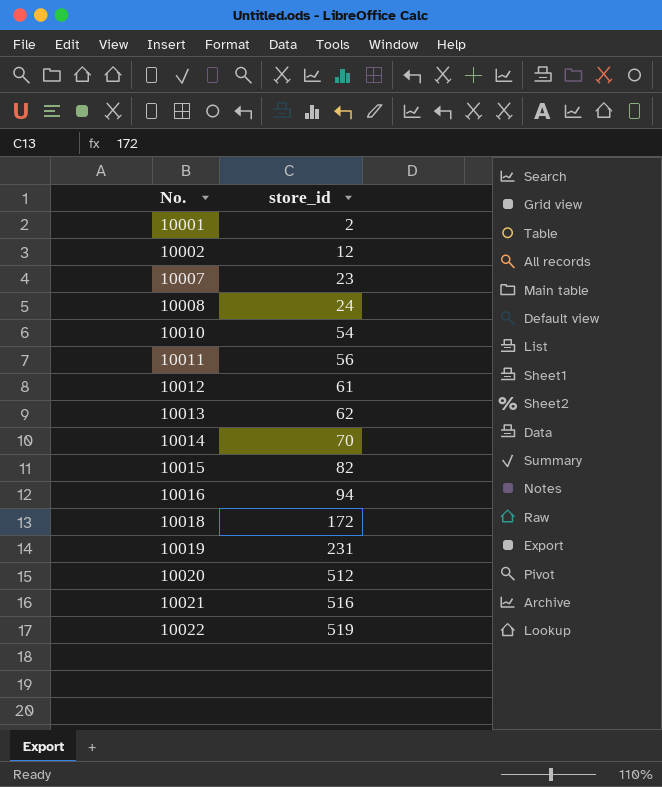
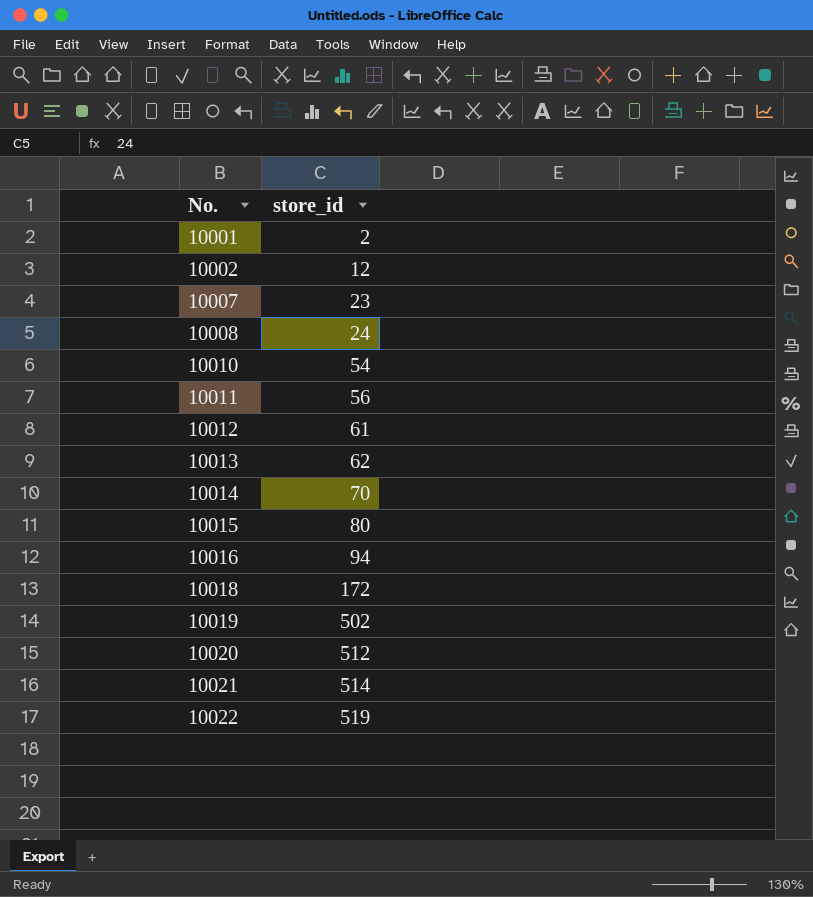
10015 | store_id: 82 -> 80
10019 | store_id: 231 -> 502
10021 | store_id: 516 -> 514

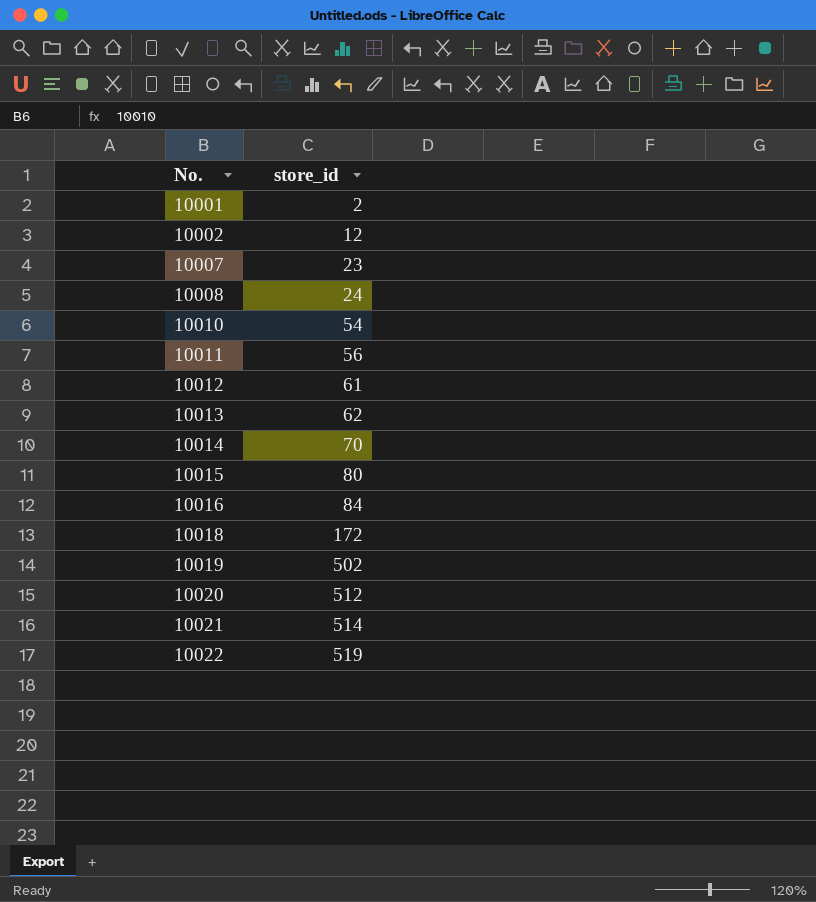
10016 | store_id: 94 -> 84

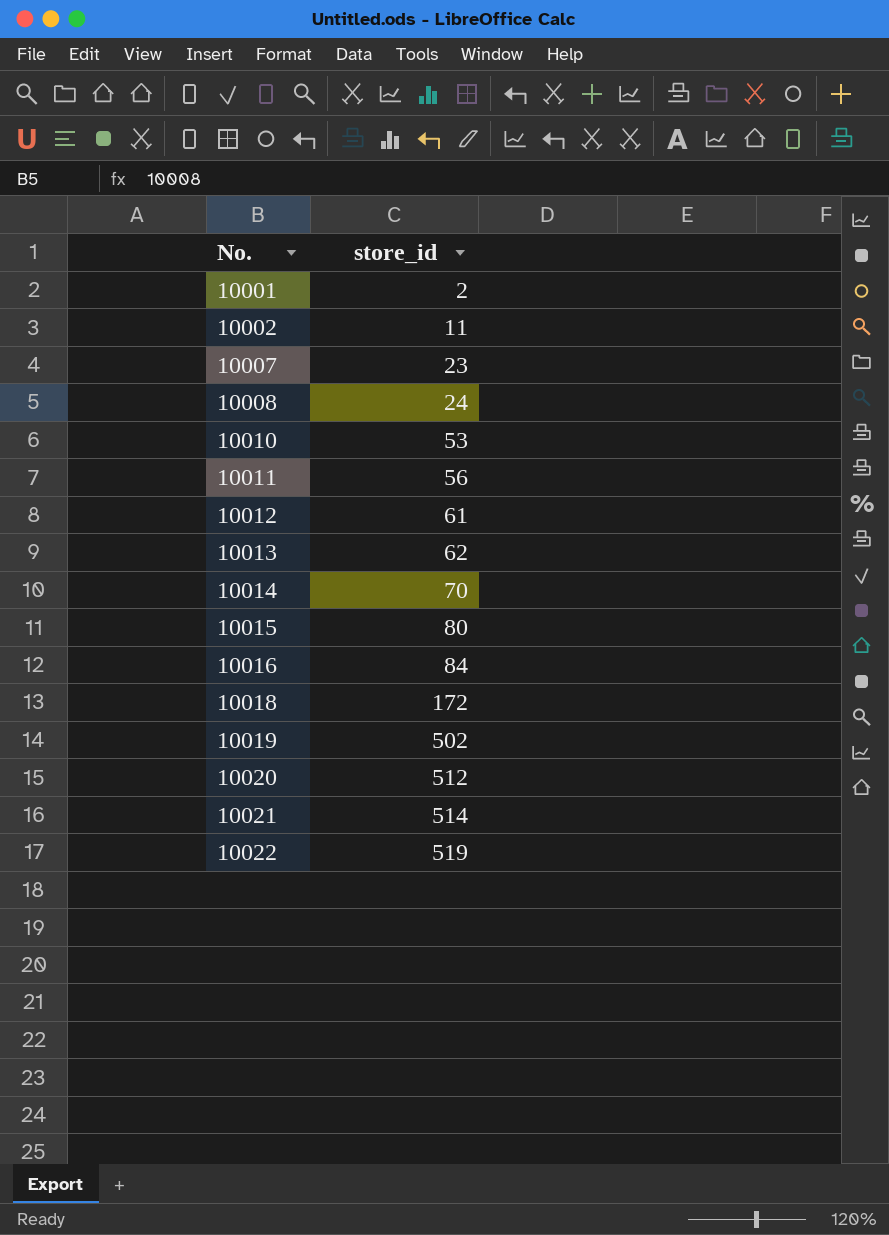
10002 | store_id: 12 -> 11
10010 | store_id: 54 -> 53

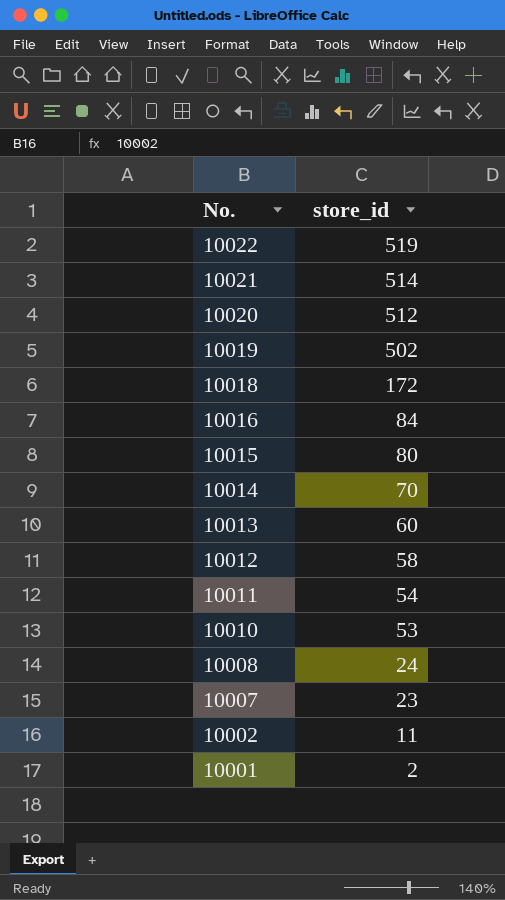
row order: No. ascending -> No. descending
10013 | store_id: 62 -> 60
10012 | store_id: 61 -> 58
10011 | store_id: 56 -> 54

